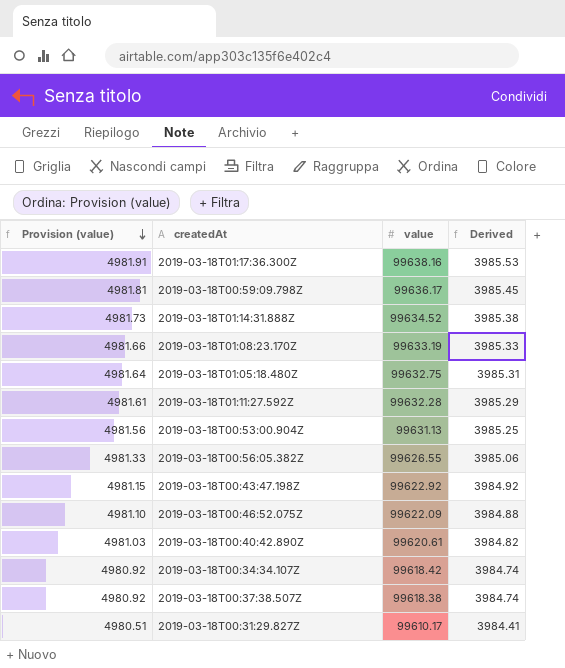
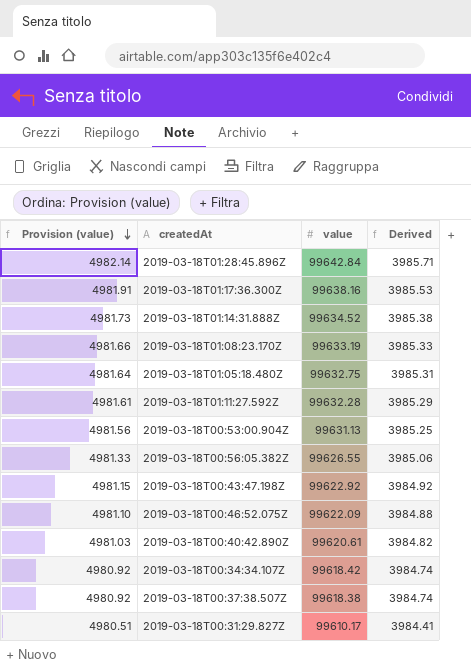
row 2019-03-18T00:59:09.798Z: 4981.81 | 99636.17 | 3985.45 -> none
row 2019-03-18T01:28:45.896Z: none -> 4982.14 | 99642.84 | 3985.71

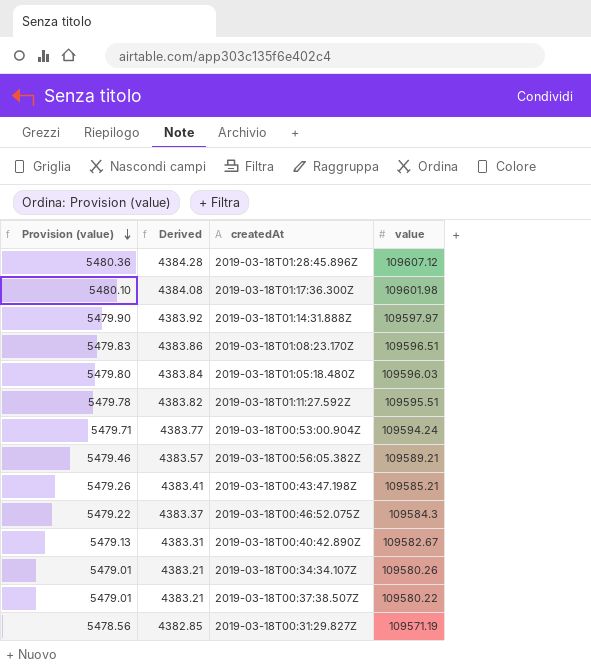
column Derived | position: 4 -> 2
2019-03-18T01:28:45.896Z | Provision (value): 4982.14 -> 5480.36
2019-03-18T01:28:45.896Z | Derived: 3985.71 -> 4384.28
2019-03-18T01:28:45.896Z | value: 99642.84 -> 109607.12
2019-03-18T01:17:36.300Z | Provision (value): 4981.91 -> 5480.10
2019-03-18T01:17:36.300Z | Derived: 3985.53 -> 4384.08
2019-03-18T01:17:36.300Z | value: 99638.16 -> 109601.98
2019-03-18T01:14:31.888Z | Provision (value): 4981.73 -> 5479.90
2019-03-18T01:14:31.888Z | Derived: 3985.38 -> 4383.92
2019-03-18T01:14:31.888Z | value: 99634.52 -> 109597.97
2019-03-18T01:08:23.170Z | Provision (value): 4981.66 -> 5479.83
2019-03-18T01:08:23.170Z | Derived: 3985.33 -> 4383.86
2019-03-18T01:08:23.170Z | value: 99633.19 -> 109596.51
2019-03-18T01:05:18.480Z | Provision (value): 4981.64 -> 5479.80
2019-03-18T01:05:18.480Z | Derived: 3985.31 -> 4383.84
2019-03-18T01:05:18.480Z | value: 99632.75 -> 109596.03
2019-03-18T01:11:27.592Z | Provision (value): 4981.61 -> 5479.78
2019-03-18T01:11:27.592Z | Derived: 3985.29 -> 4383.82
2019-03-18T01:11:27.592Z | value: 99632.28 -> 109595.51
2019-03-18T00:53:00.904Z | Provision (value): 4981.56 -> 5479.71
2019-03-18T00:53:00.904Z | Derived: 3985.25 -> 4383.77
2019-03-18T00:53:00.904Z | value: 99631.13 -> 109594.24
2019-03-18T00:56:05.382Z | Provision (value): 4981.33 -> 5479.46
2019-03-18T00:56:05.382Z | Derived: 3985.06 -> 4383.57
2019-03-18T00:56:05.382Z | value: 99626.55 -> 109589.21
2019-03-18T00:43:47.198Z | Provision (value): 4981.15 -> 5479.26
2019-03-18T00:43:47.198Z | Derived: 3984.92 -> 4383.41
2019-03-18T00:43:47.198Z | value: 99622.92 -> 109585.21
2019-03-18T00:46:52.075Z | Provision (value): 4981.10 -> 5479.22
2019-03-18T00:46:52.075Z | Derived: 3984.88 -> 4383.37
2019-03-18T00:46:52.075Z | value: 99622.09 -> 109584.3
2019-03-18T00:40:42.890Z | Provision (value): 4981.03 -> 5479.13
2019-03-18T00:40:42.890Z | Derived: 3984.82 -> 4383.31
2019-03-18T00:40:42.890Z | value: 99620.61 -> 109582.67
2019-03-18T00:34:34.107Z | Provision (value): 4980.92 -> 5479.01
2019-03-18T00:34:34.107Z | Derived: 3984.74 -> 4383.21
2019-03-18T00:34:34.107Z | value: 99618.42 -> 109580.26
2019-03-18T00:37:38.507Z | Provision (value): 4980.92 -> 5479.01
2019-03-18T00:37:38.507Z | Derived: 3984.74 -> 4383.21
2019-03-18T00:37:38.507Z | value: 99618.38 -> 109580.22
2019-03-18T00:31:29.827Z | Provision (value): 4980.51 -> 5478.56
2019-03-18T00:31:29.827Z | Derived: 3984.41 -> 4382.85
2019-03-18T00:31:29.827Z | value: 99610.17 -> 109571.19

